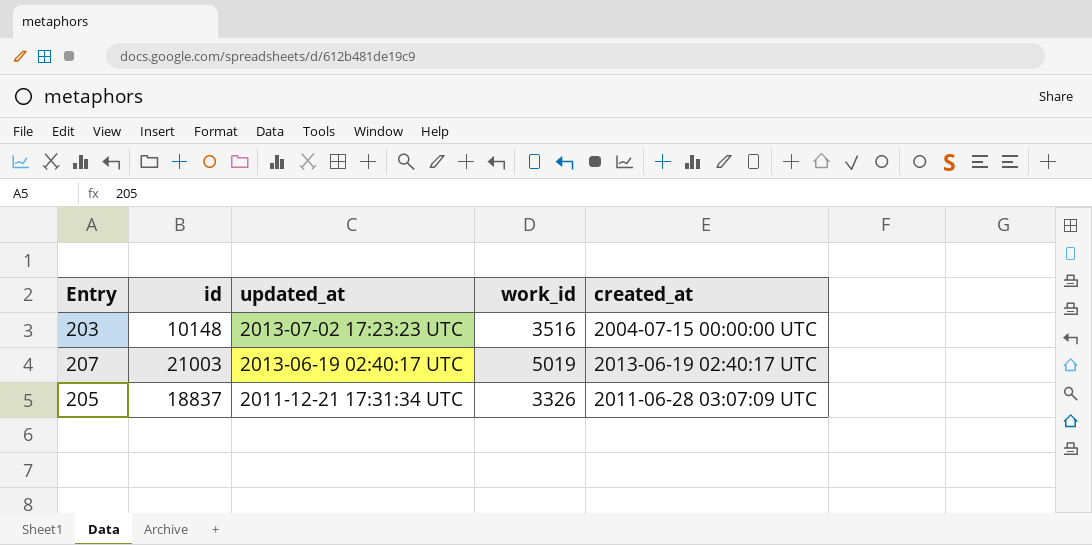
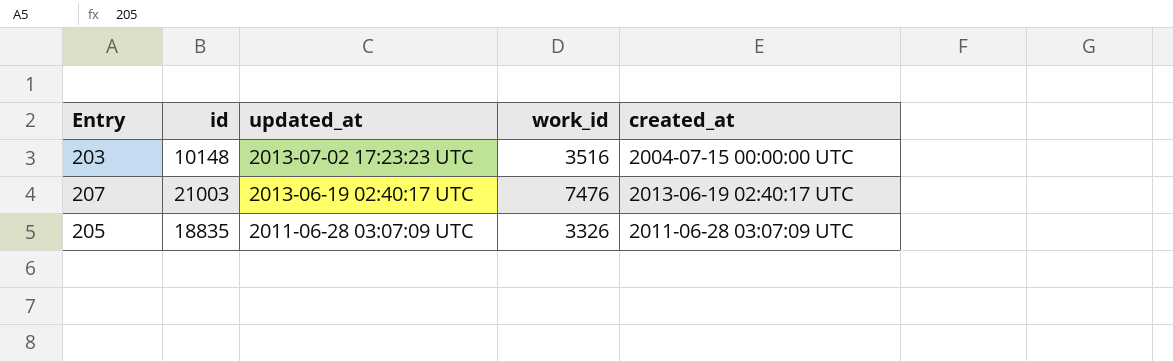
207 | work_id: 5019 -> 7476
205 | id: 18837 -> 18835
205 | updated_at: 2011-12-21 17:31:34 UTC -> 2011-06-28 03:07:09 UTC

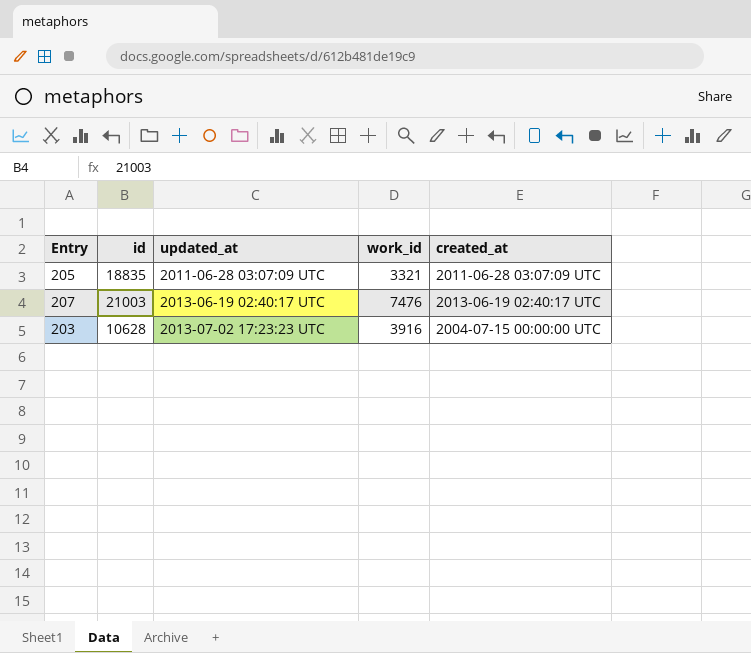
row order: updated_at descending -> updated_at ascending
205 | work_id: 3326 -> 3321
203 | id: 10148 -> 10628
203 | work_id: 3516 -> 3916

